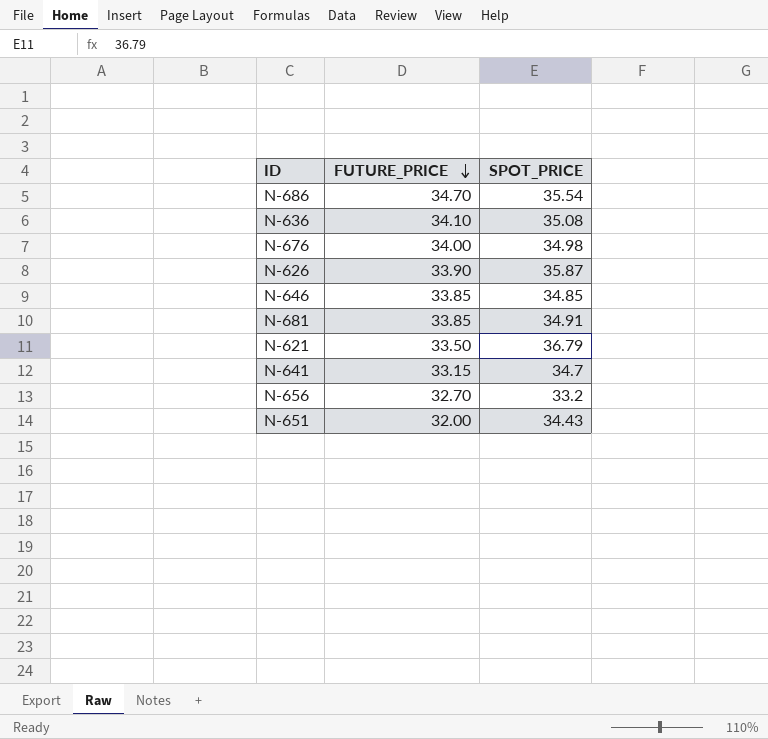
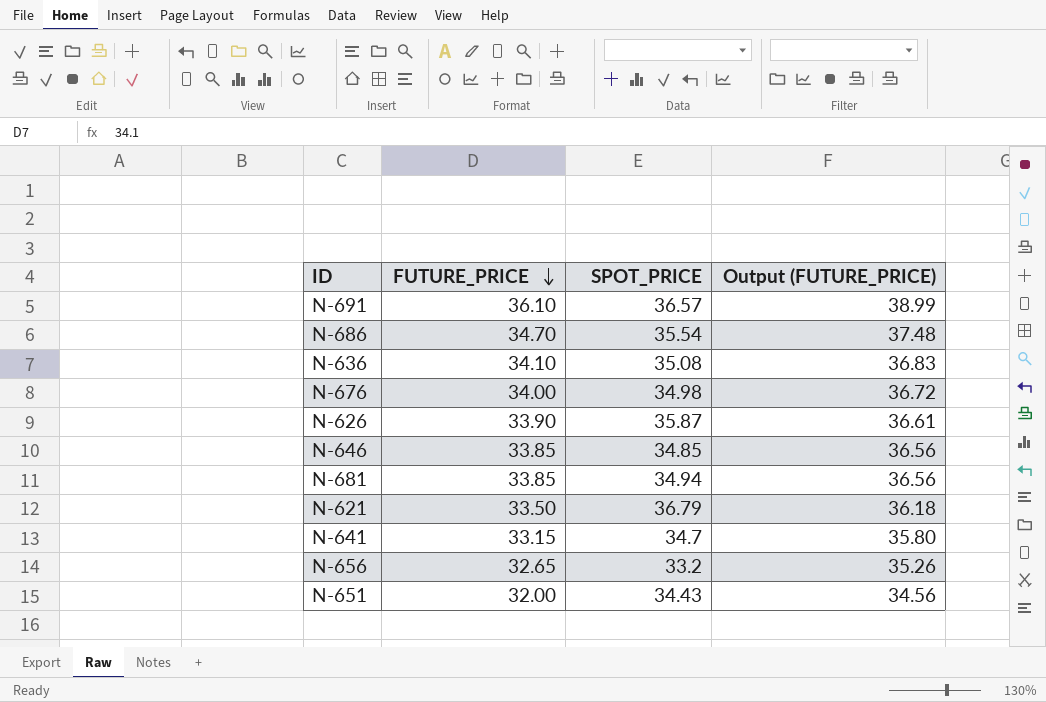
column Output (FUTURE_PRICE) | formula: none -> [FUTURE_PRICE] * 1.08
row N-691: none -> 36.10 | 36.57 | 38.99
N-681 | SPOT_PRICE: 34.91 -> 34.94
N-656 | FUTURE_PRICE: 32.70 -> 32.65

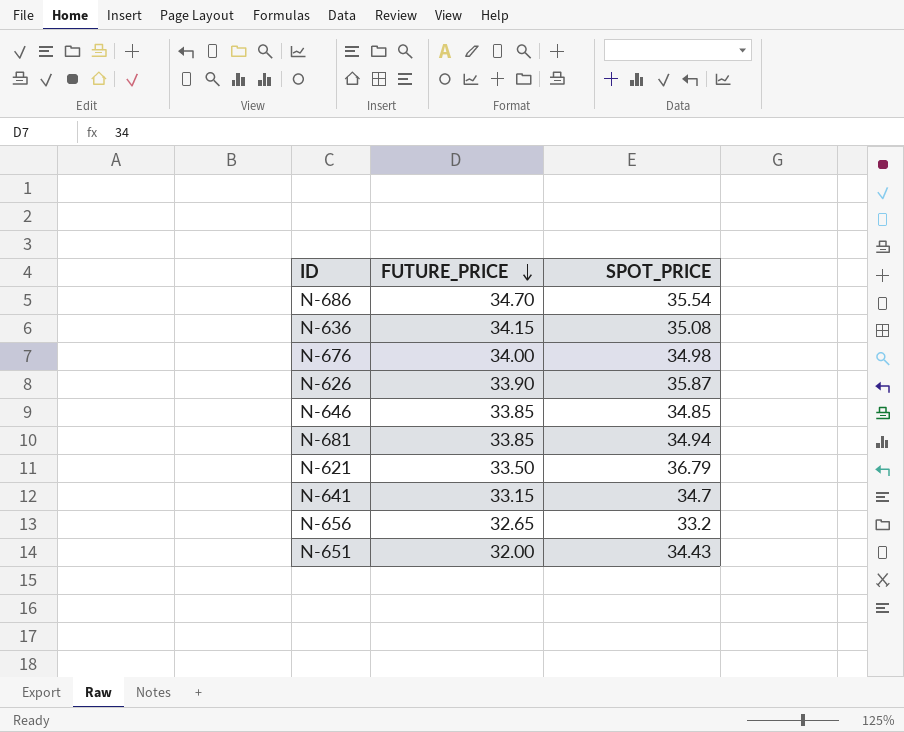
column Output (FUTURE_PRICE) | formula: [FUTURE_PRICE] * 1.08 -> none
row N-691: 36.10 | 36.57 | 38.99 -> none
N-636 | FUTURE_PRICE: 34.10 -> 34.15

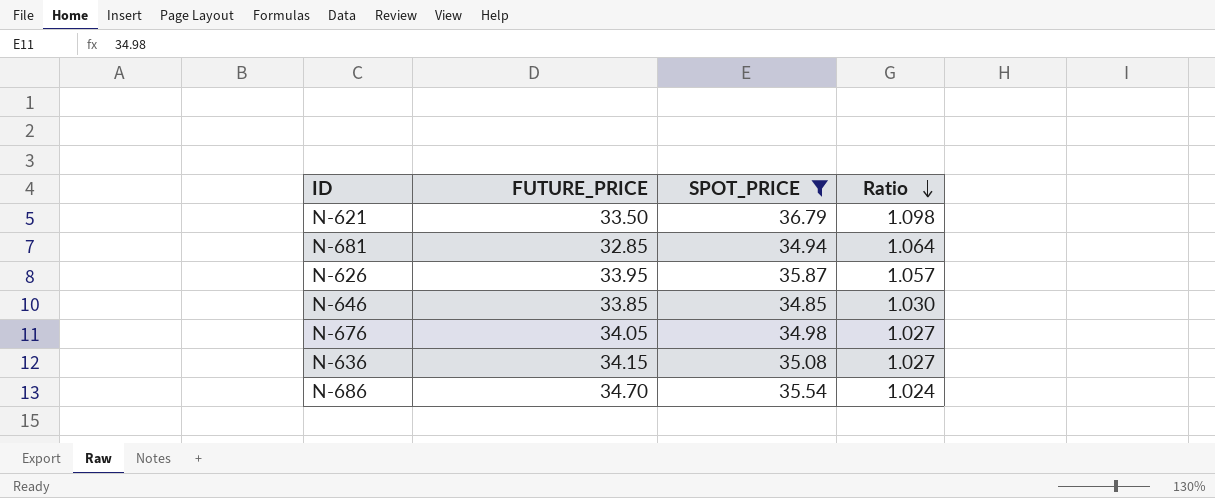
filter: none -> SPOT_PRICE >= 34.85
row order: FUTURE_PRICE descending -> Ratio descending
column Ratio | formula: none -> [SPOT_PRICE] / [FUTURE_PRICE]
N-681 | FUTURE_PRICE: 33.85 -> 32.85
N-626 | FUTURE_PRICE: 33.90 -> 33.95
N-676 | FUTURE_PRICE: 34.00 -> 34.05

